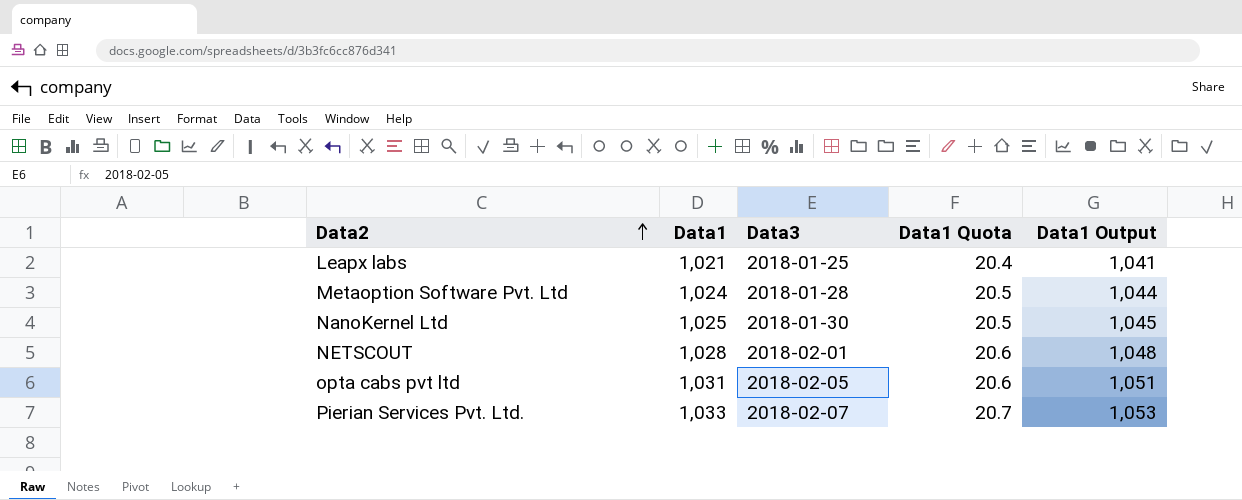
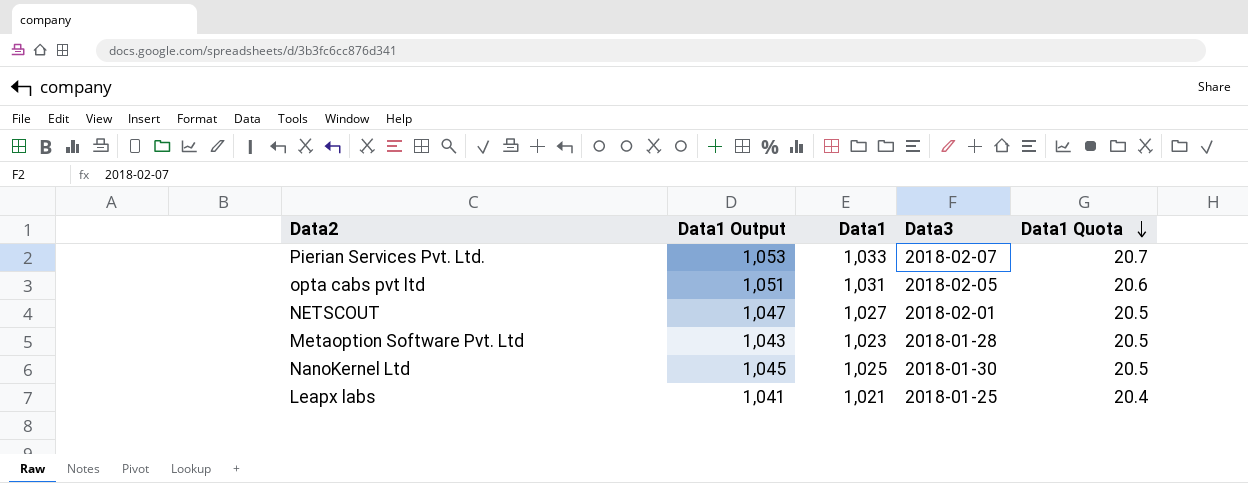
row order: Data2 ascending -> Data1 Quota descending
column Data1 Output | position: 5 -> 2
NETSCOUT | Data1 Output: 1,048 -> 1,047
NETSCOUT | Data1: 1,028 -> 1,027
NETSCOUT | Data1 Quota: 20.6 -> 20.5
Metaoption Software Pvt. Ltd | Data1 Output: 1,044 -> 1,043
Metaoption Software Pvt. Ltd | Data1: 1,024 -> 1,023

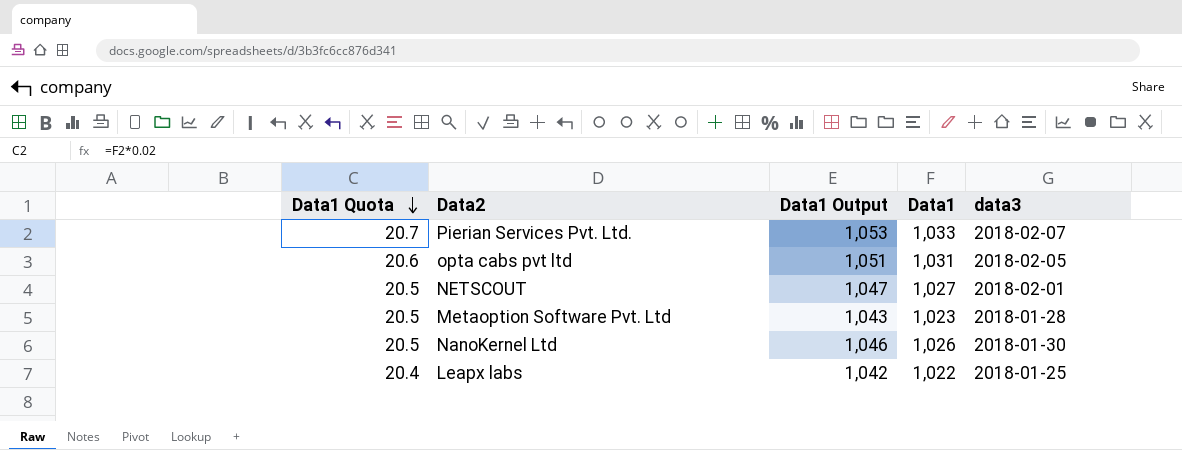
column Data1 Quota | position: 5 -> 1
column name: Data3 -> data3
NanoKernel Ltd | Data1 Output: 1,045 -> 1,046
NanoKernel Ltd | Data1: 1,025 -> 1,026
Leapx labs | Data1 Output: 1,041 -> 1,042
Leapx labs | Data1: 1,021 -> 1,022

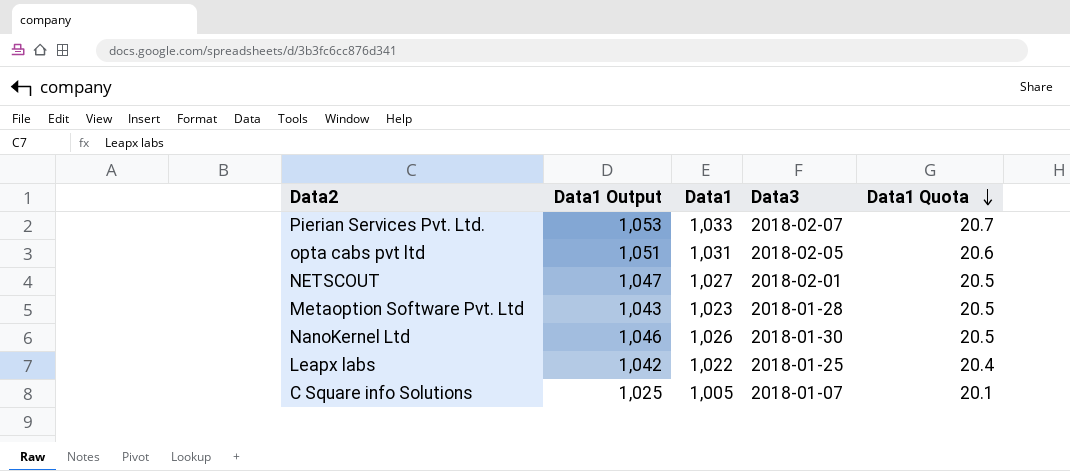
column name: data3 -> Data3
column Data1 Quota | position: 1 -> 5
row C Square info Solutions: none -> 1,025 | 1,005 | 2018-01-07 | 20.1

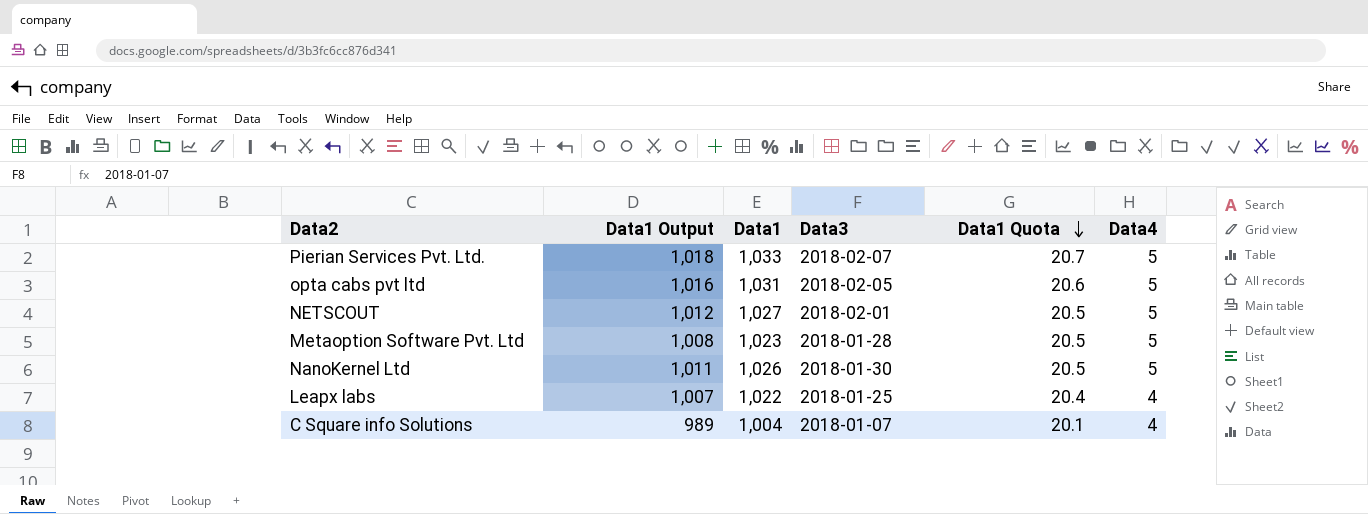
column Data1 Output | formula: [Data1] + 20 -> [Data1] - 15
column Data4 | position: none -> 6
C Square info Solutions | Data1: 1,005 -> 1,004

